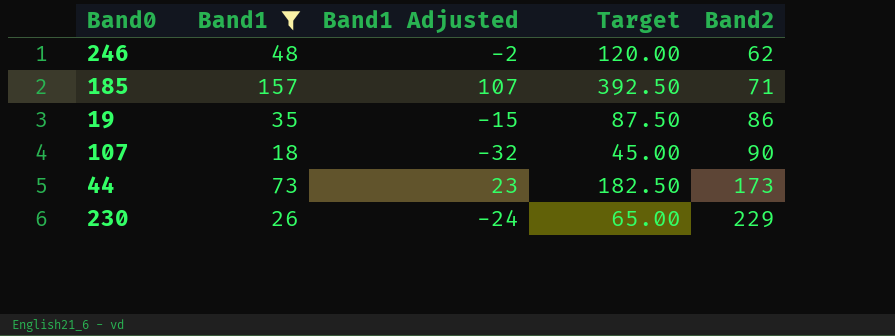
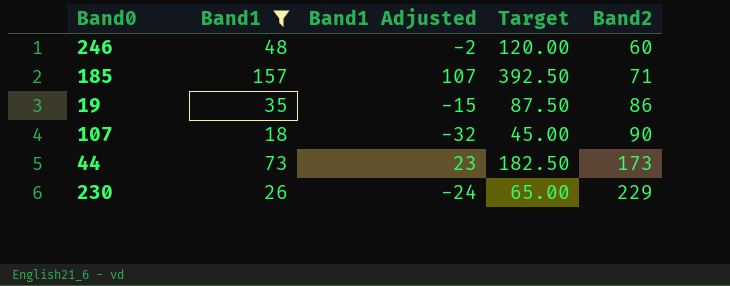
246 | Band2: 62 -> 60

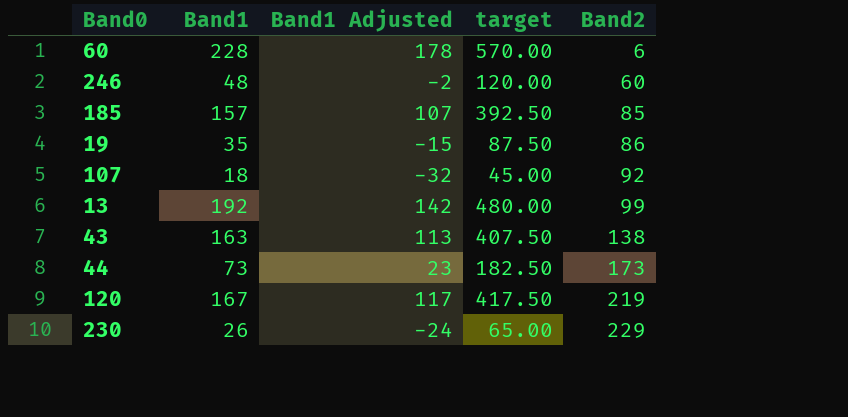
filter: Band1 <= 157 -> none
column name: Target -> target
185 | Band2: 71 -> 85
107 | Band2: 90 -> 92

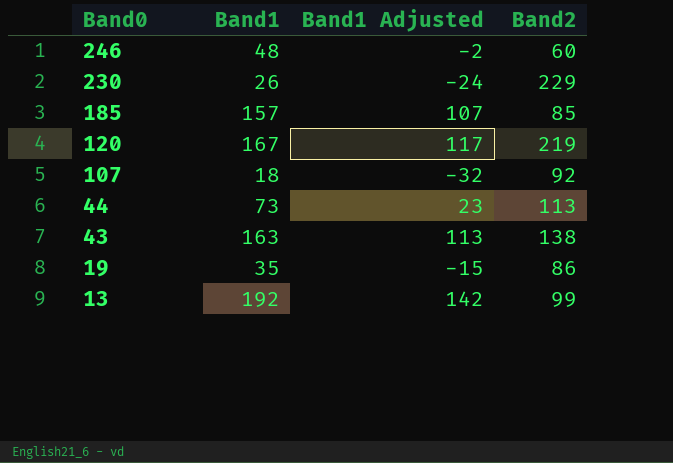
row order: Band2 ascending -> Band0 descending
column target | formula: [Band1] * 2.5 -> none
row 60: 228 | 178 | 570.00 | 6 -> none
44 | Band2: 173 -> 113

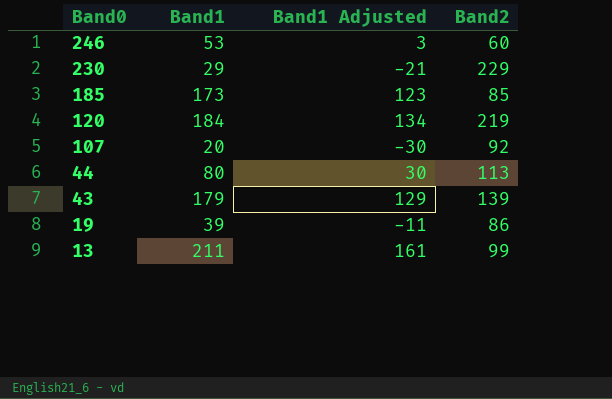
246 | Band1: 48 -> 53
246 | Band1 Adjusted: -2 -> 3
230 | Band1: 26 -> 29
230 | Band1 Adjusted: -24 -> -21
185 | Band1: 157 -> 173
185 | Band1 Adjusted: 107 -> 123
120 | Band1: 167 -> 184
120 | Band1 Adjusted: 117 -> 134
107 | Band1: 18 -> 20
107 | Band1 Adjusted: -32 -> -30
44 | Band1: 73 -> 80
44 | Band1 Adjusted: 23 -> 30
43 | Band1: 163 -> 179
43 | Band1 Adjusted: 113 -> 129
43 | Band2: 138 -> 139
19 | Band1: 35 -> 39
19 | Band1 Adjusted: -15 -> -11
13 | Band1: 192 -> 211
13 | Band1 Adjusted: 142 -> 161

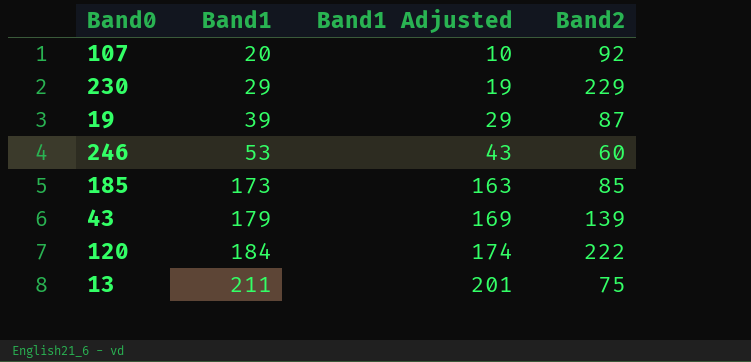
row order: Band0 descending -> Band1 ascending
column Band1 Adjusted | formula: [Band1] - 50 -> [Band1] - 10
row 44: 80 | 30 | 113 -> none
19 | Band2: 86 -> 87
120 | Band2: 219 -> 222
13 | Band2: 99 -> 75

